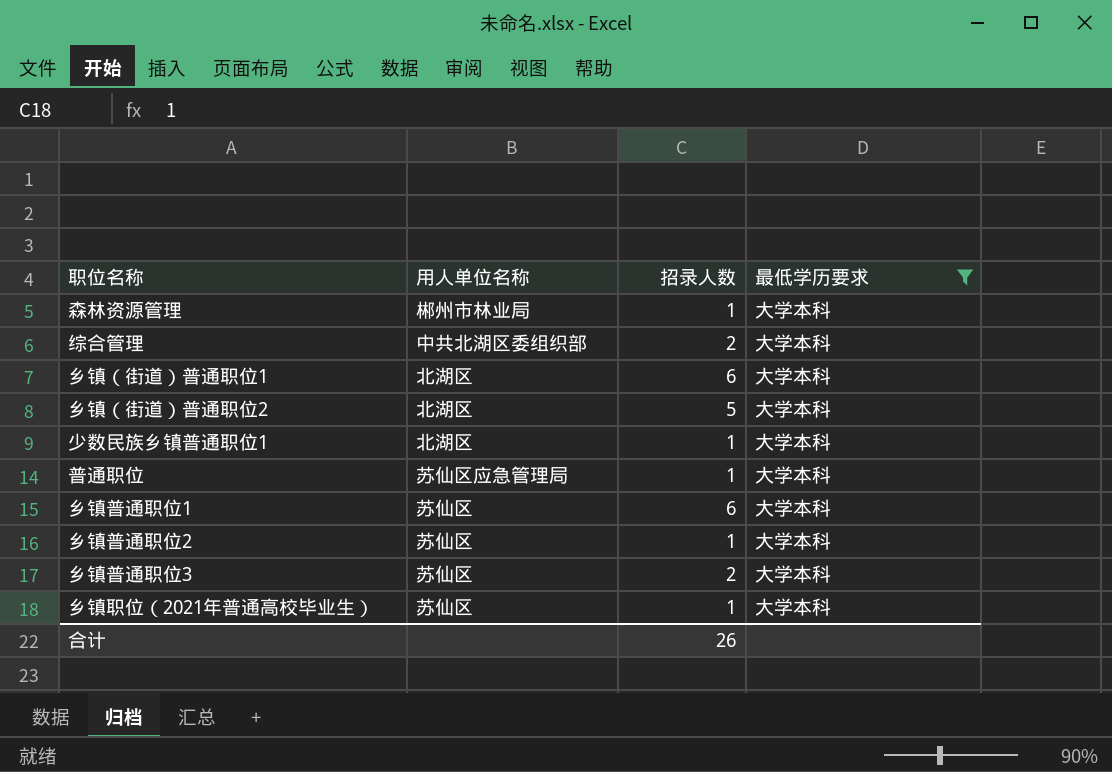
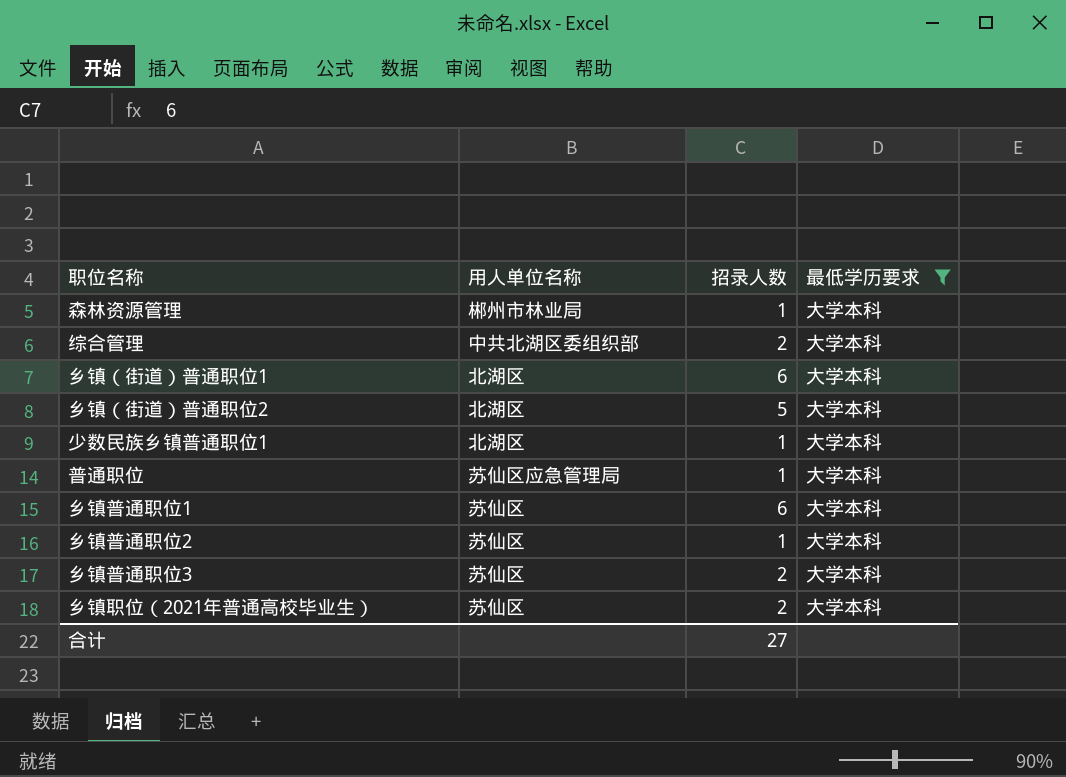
乡镇职位（2021年普通高校毕业生） | 招录人数: 1 -> 2
合计 | 招录人数: 26 -> 27

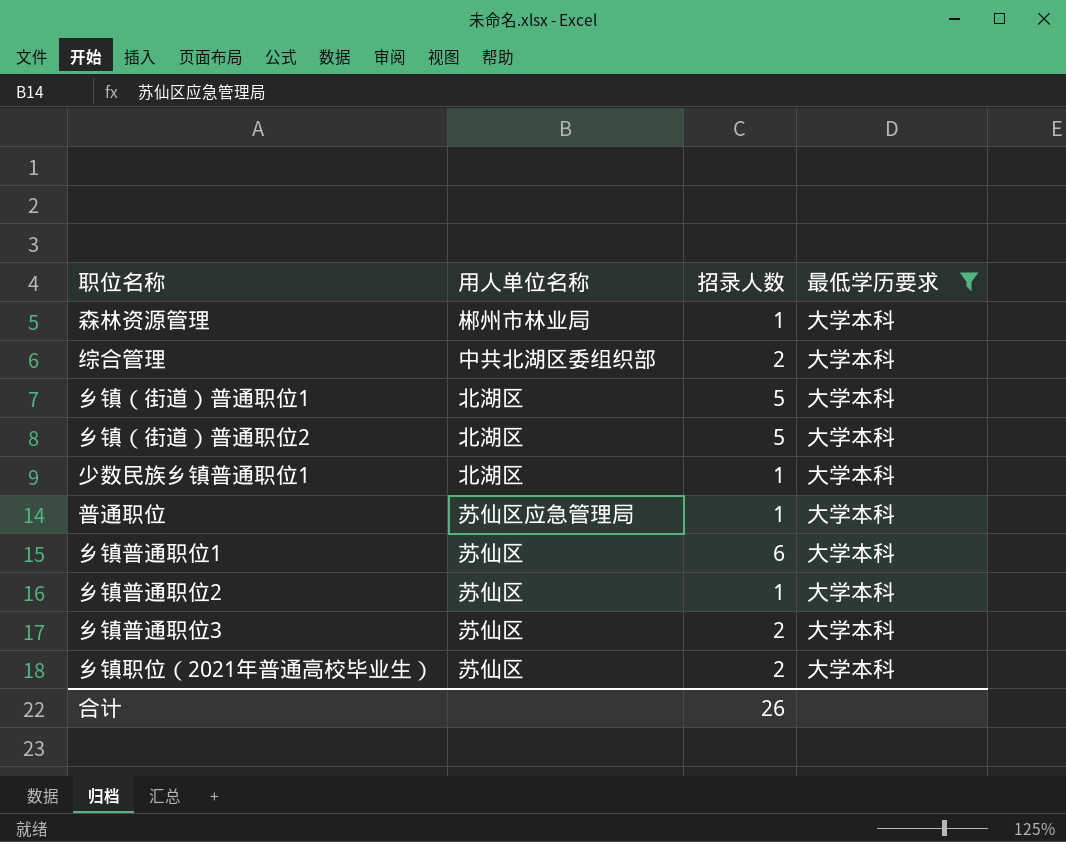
乡镇（街道）普通职位1 | 招录人数: 6 -> 5
合计 | 招录人数: 27 -> 26

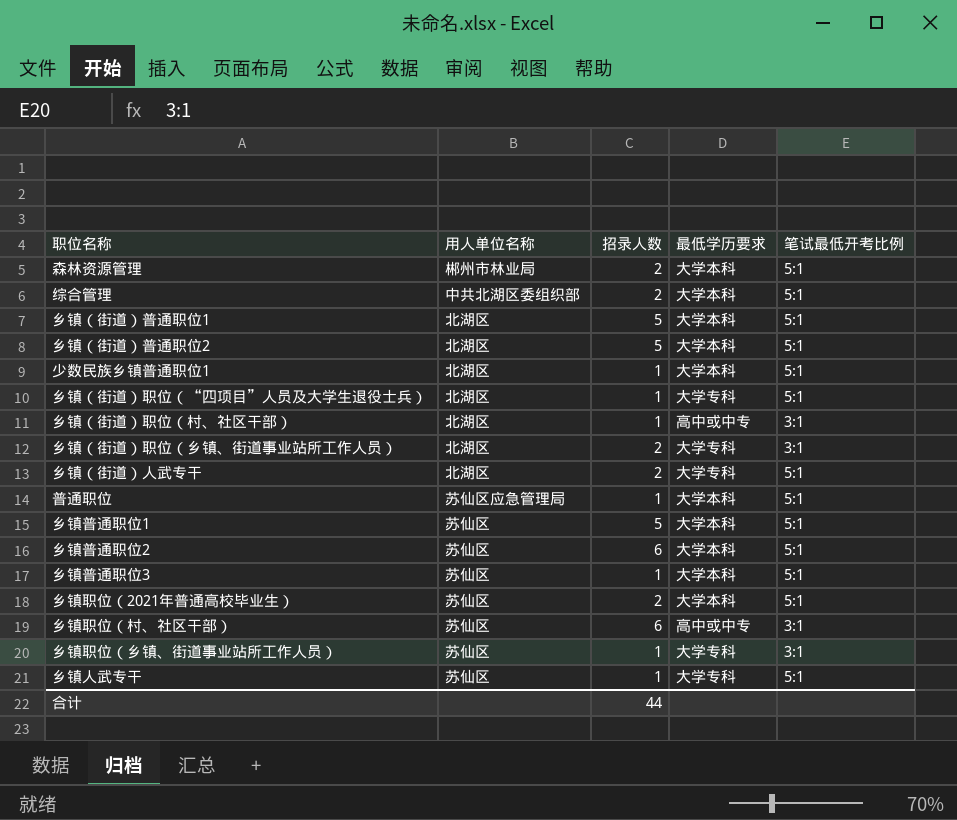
filter: 最低学历要求 = 大学本科 -> none
column 笔试最低开考比例 | position: none -> 5
森林资源管理 | 招录人数: 1 -> 2
乡镇普通职位1 | 招录人数: 6 -> 5
乡镇普通职位2 | 招录人数: 1 -> 6
乡镇普通职位3 | 招录人数: 2 -> 1
合计 | 招录人数: 26 -> 44

